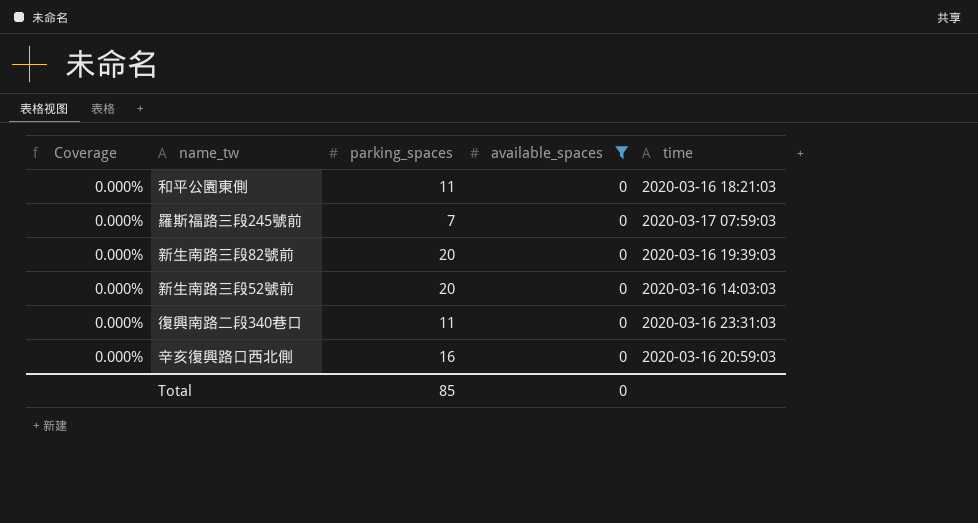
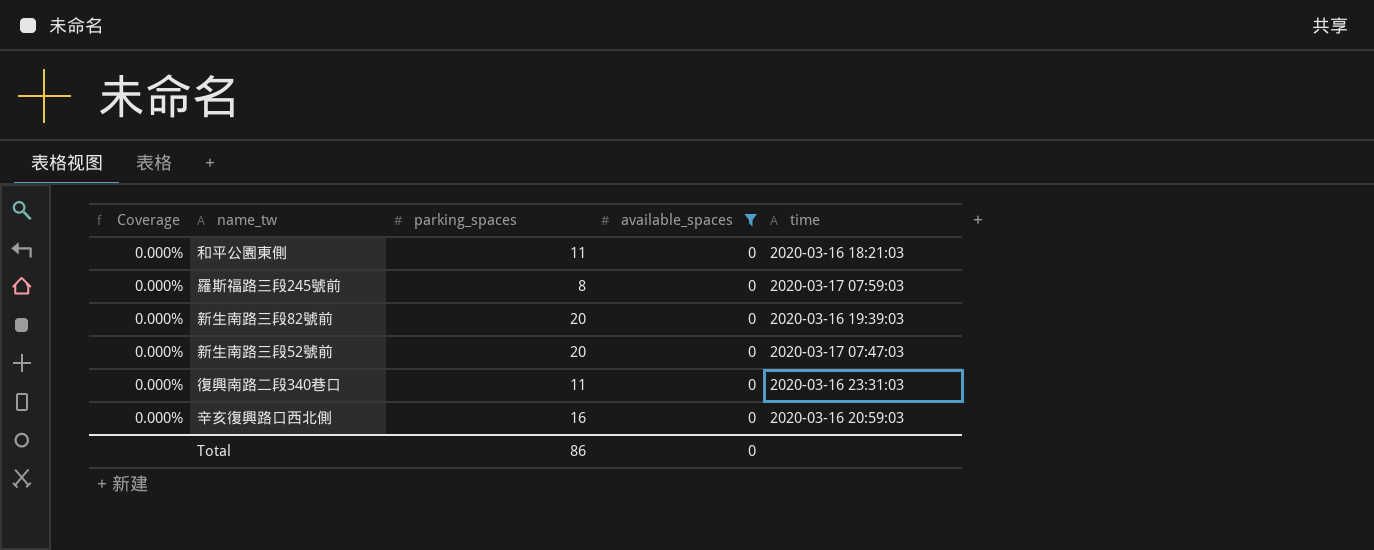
羅斯福路三段245號前 | parking_spaces: 7 -> 8
新生南路三段52號前 | time: 2020-03-16 14:03:03 -> 2020-03-17 07:47:03
Total | parking_spaces: 85 -> 86

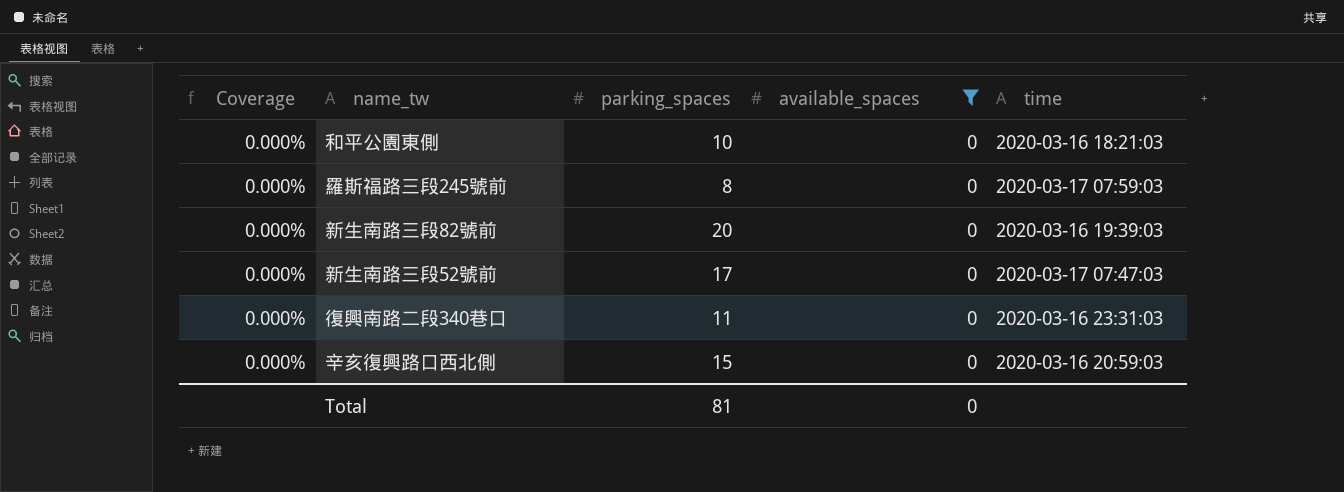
和平公園東側 | parking_spaces: 11 -> 10
新生南路三段52號前 | parking_spaces: 20 -> 17
辛亥復興路口西北側 | parking_spaces: 16 -> 15
Total | parking_spaces: 86 -> 81

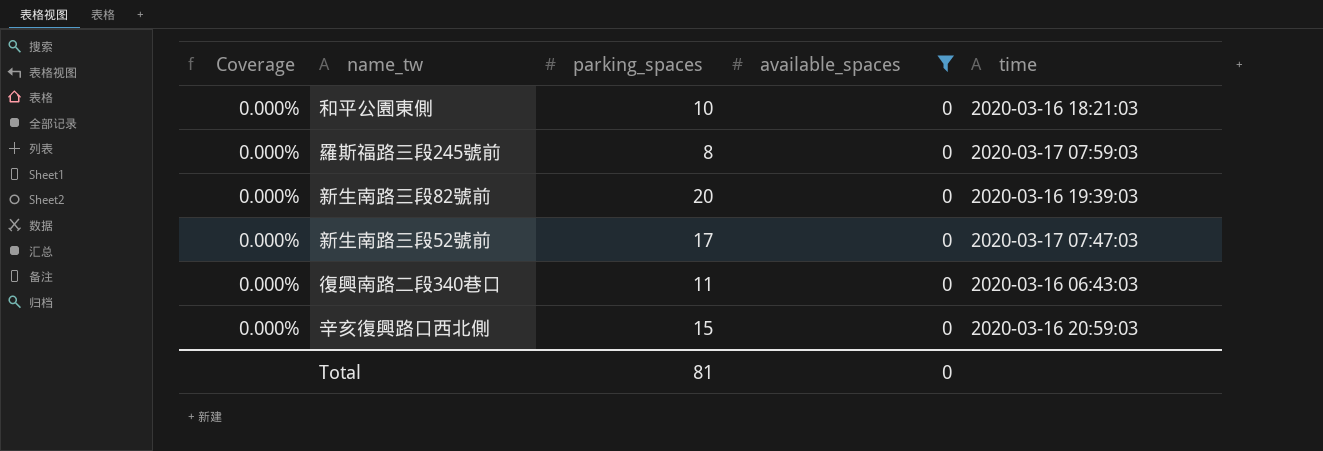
復興南路二段340巷口 | time: 2020-03-16 23:31:03 -> 2020-03-16 06:43:03

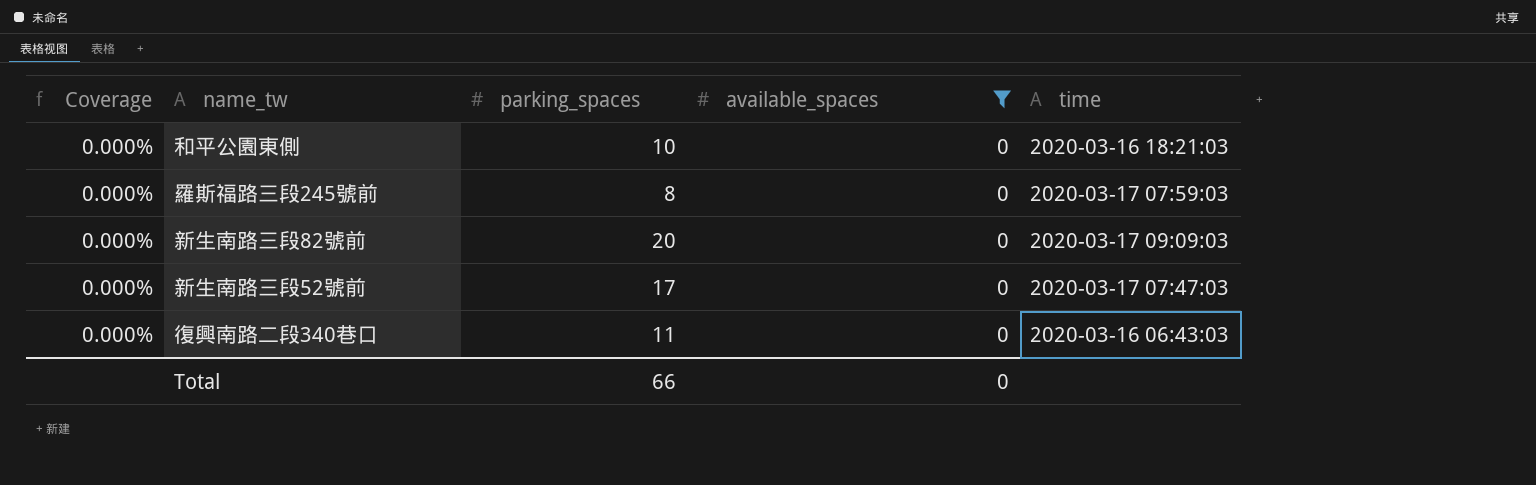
row 辛亥復興路口西北側: 0.000% | 15 | 0 | 2020-03-16 20:59:03 -> none
新生南路三段82號前 | time: 2020-03-16 19:39:03 -> 2020-03-17 09:09:03
Total | parking_spaces: 81 -> 66

